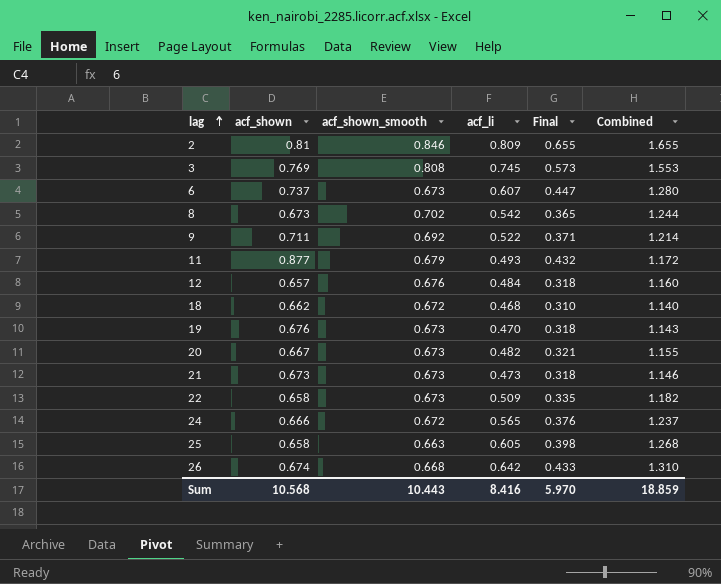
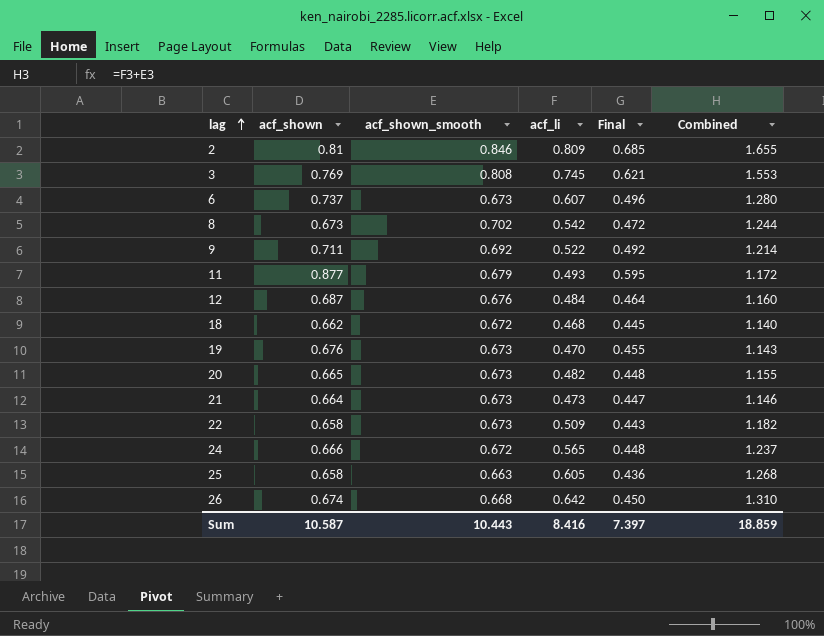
column Final | formula: [acf_shown] * [acf_li] -> [acf_shown] * [acf_shown_smooth]
12 | acf_shown: 0.657 -> 0.687
20 | acf_shown: 0.667 -> 0.665
21 | acf_shown: 0.673 -> 0.664
Sum | acf_shown: 10.568 -> 10.587
Sum | Final: 5.970 -> 7.397

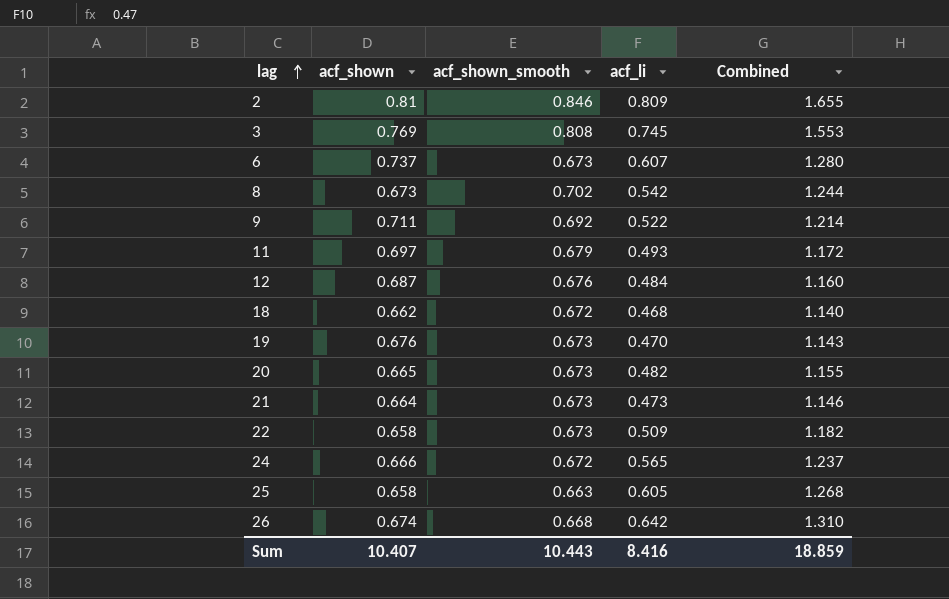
column Final | formula: [acf_shown] * [acf_shown_smooth] -> none
11 | acf_shown: 0.877 -> 0.697
Sum | acf_shown: 10.587 -> 10.407

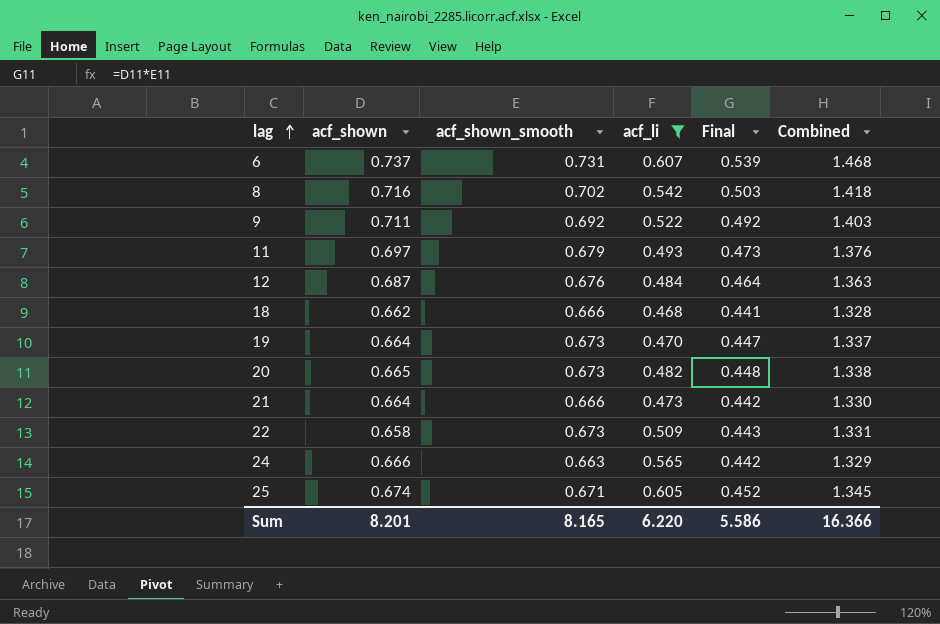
filter: none -> acf_li <= 0.607
column Final | formula: none -> [acf_shown] * [acf_shown_smooth]
column Combined | formula: [acf_shown_smooth] + [acf_li] -> [acf_shown] + [acf_shown_smooth]
6 | acf_shown_smooth: 0.673 -> 0.731
8 | acf_shown: 0.673 -> 0.716
18 | acf_shown_smooth: 0.672 -> 0.666
19 | acf_shown: 0.676 -> 0.664
21 | acf_shown_smooth: 0.673 -> 0.666
24 | acf_shown_smooth: 0.672 -> 0.663
25 | acf_shown: 0.658 -> 0.674
25 | acf_shown_smooth: 0.663 -> 0.671
Sum | acf_shown: 10.407 -> 8.201
Sum | acf_shown_smooth: 10.443 -> 8.165
Sum | acf_li: 8.416 -> 6.220
Sum | Combined: 18.859 -> 16.366

